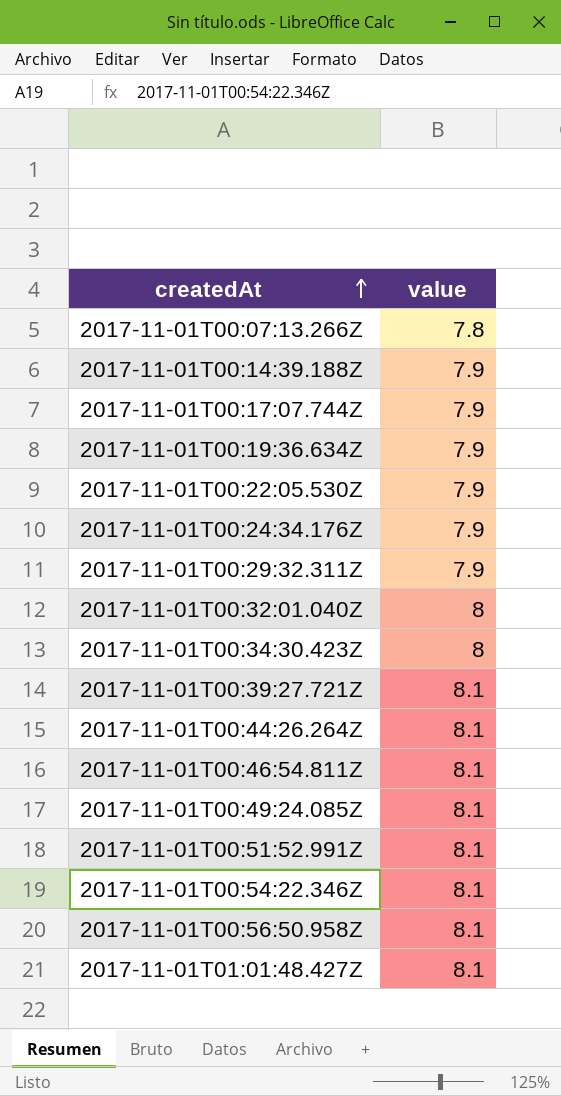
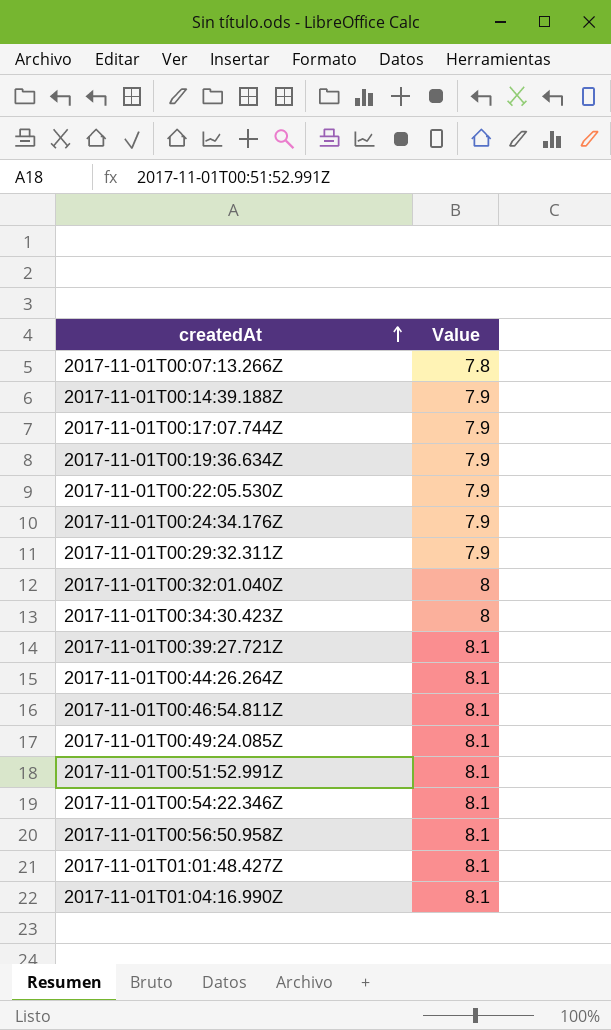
column name: value -> Value
row 2017-11-01T01:04:16.990Z: none -> 8.1

